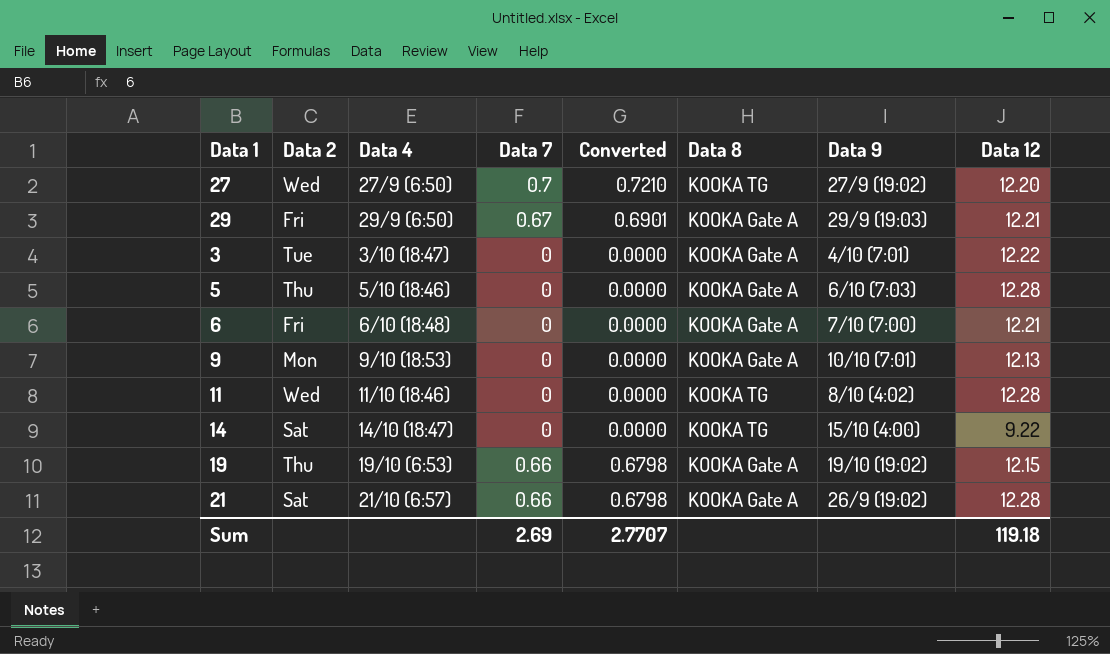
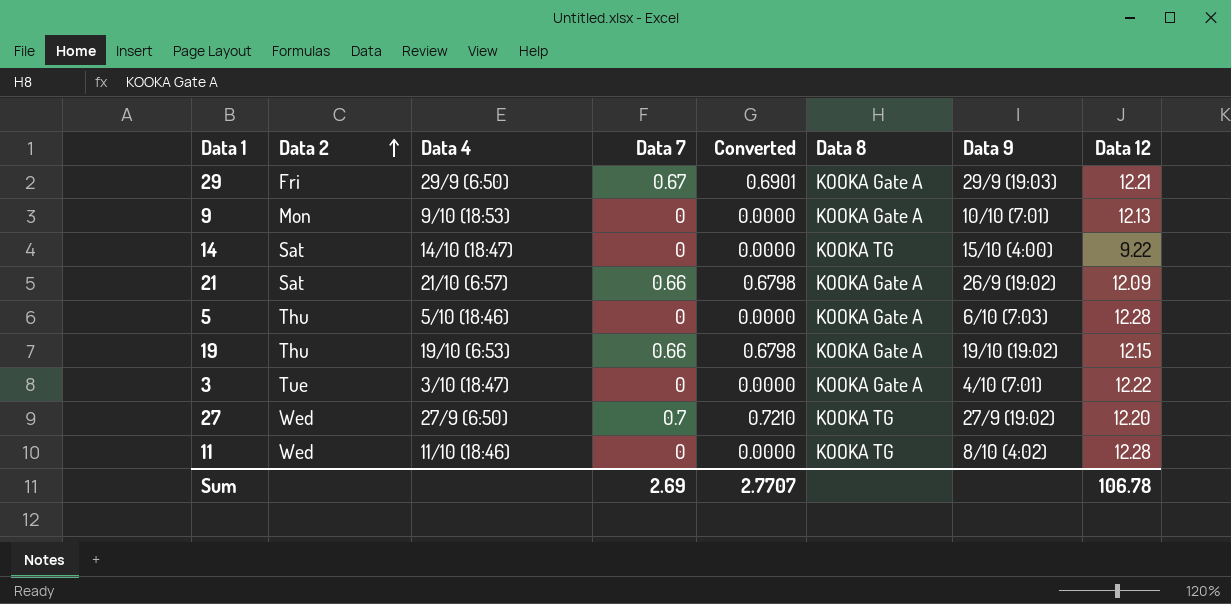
row order: none -> Data 2 ascending
row 6: Fri | 6/10 (18:48) | 0 | 0.0000 | KOOKA Gate A | 7/10 (7:00) | 12.21 -> none
21 | Data 12: 12.28 -> 12.09
Sum | Data 12: 119.18 -> 106.78

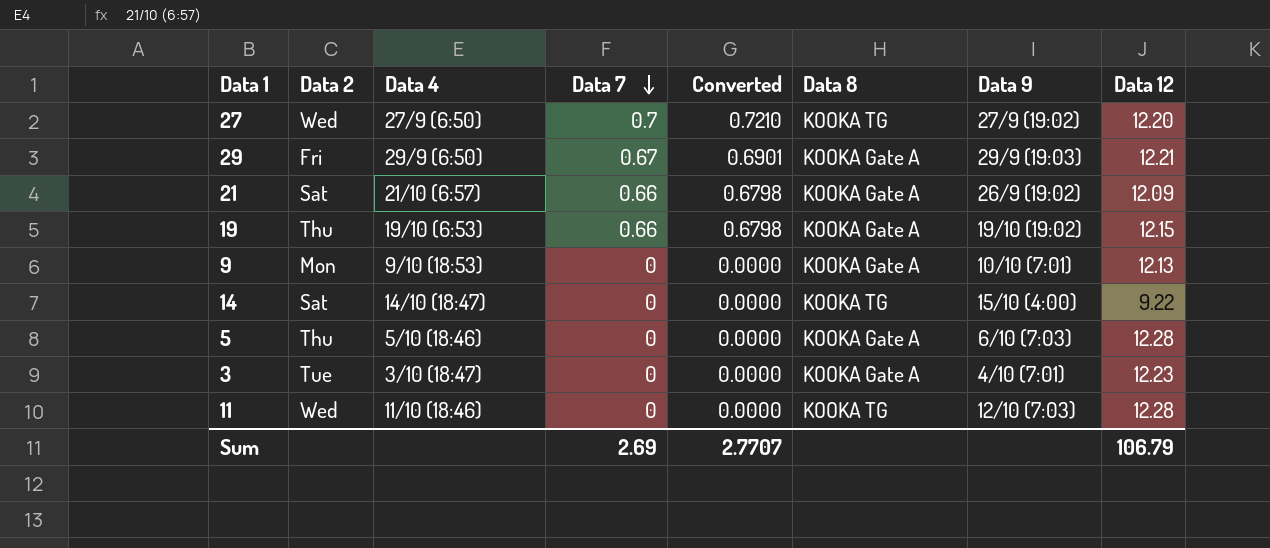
row order: Data 2 ascending -> Data 7 descending
3 | Data 12: 12.22 -> 12.23
11 | Data 9: 8/10 (4:02) -> 12/10 (7:03)
Sum | Data 12: 106.78 -> 106.79

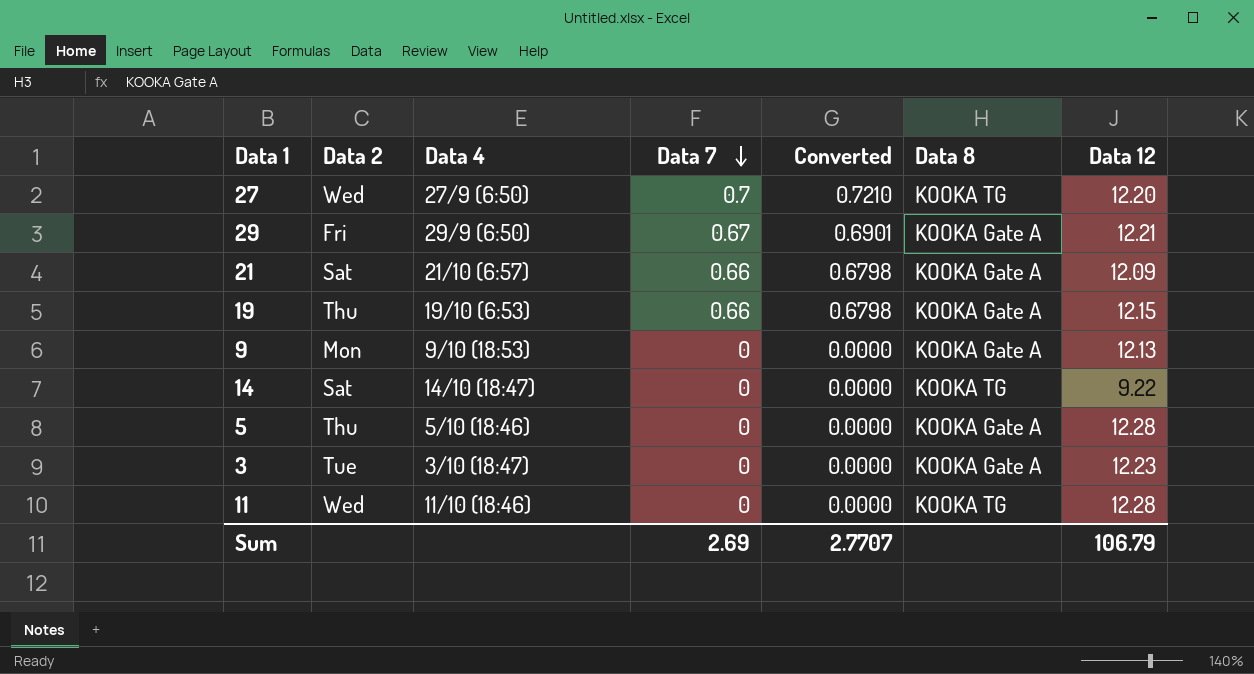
column Data 9 | position: 7 -> none

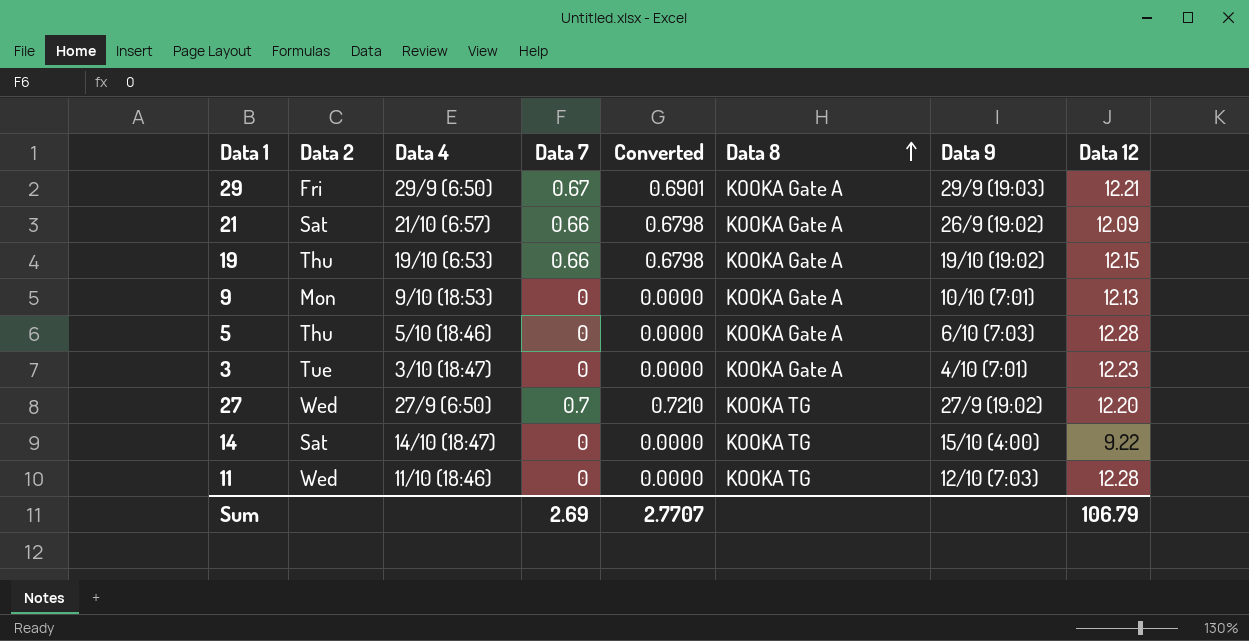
row order: Data 7 descending -> Data 8 ascending
column Data 9 | position: none -> 7

